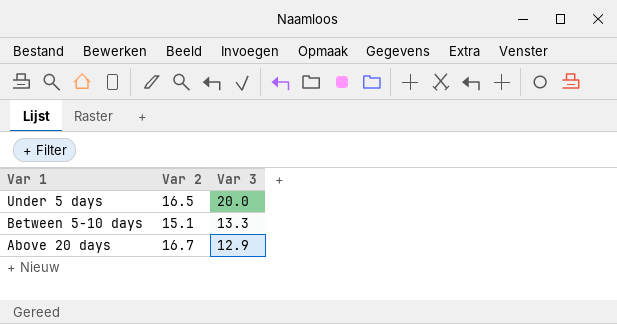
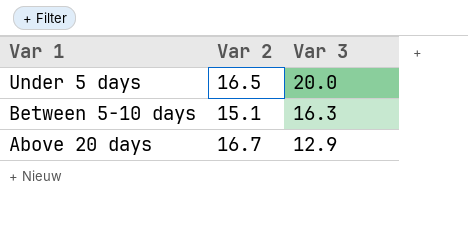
Between 5-10 days | Var 3: 13.3 -> 16.3

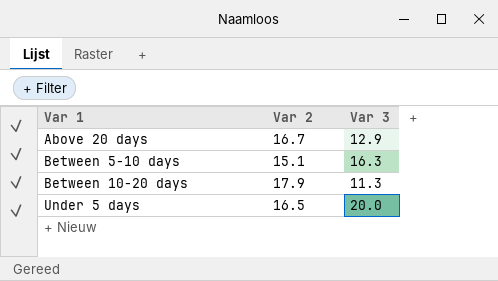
row order: Var 1 descending -> Var 1 ascending
row Between 10-20 days: none -> 17.9 | 11.3

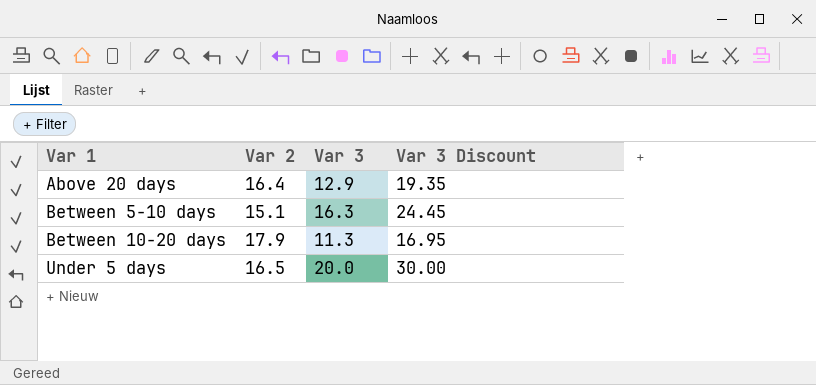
column Var 3 Discount | formula: none -> [Var 3] * 1.5
Above 20 days | Var 2: 16.7 -> 16.4

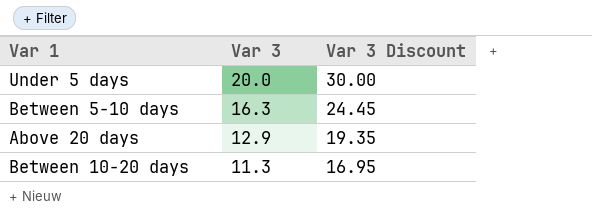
row order: Var 1 ascending -> Var 3 descending
column Var 2 | position: 2 -> none

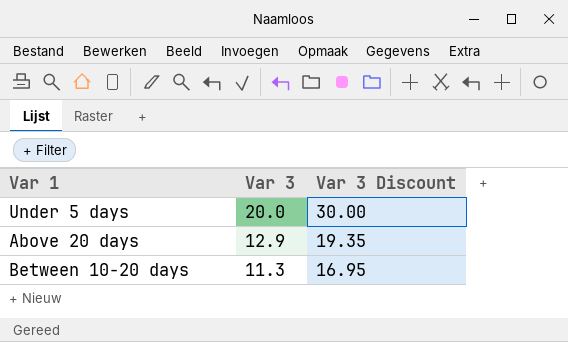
row Between 5-10 days: 16.3 | 24.45 -> none

